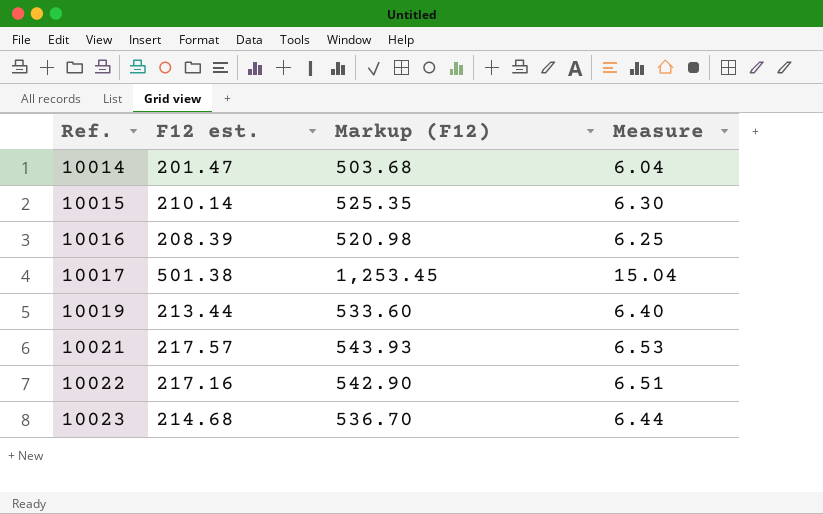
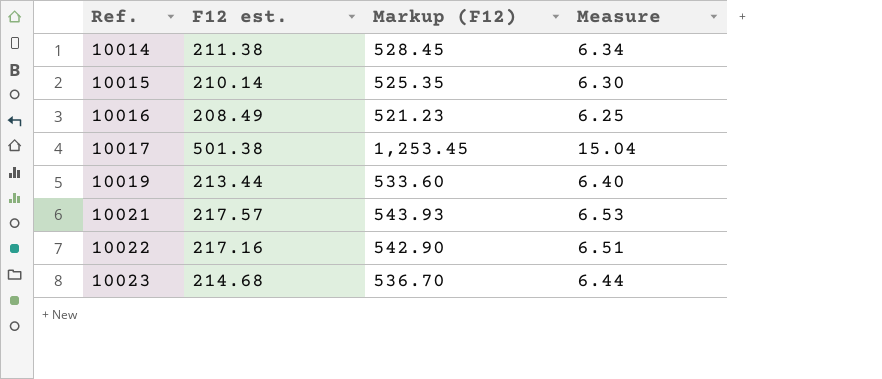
10014 | F12 est.: 201.47 -> 211.38
10014 | Markup (F12): 503.68 -> 528.45
10014 | Measure: 6.04 -> 6.34
10016 | F12 est.: 208.39 -> 208.49
10016 | Markup (F12): 520.98 -> 521.23

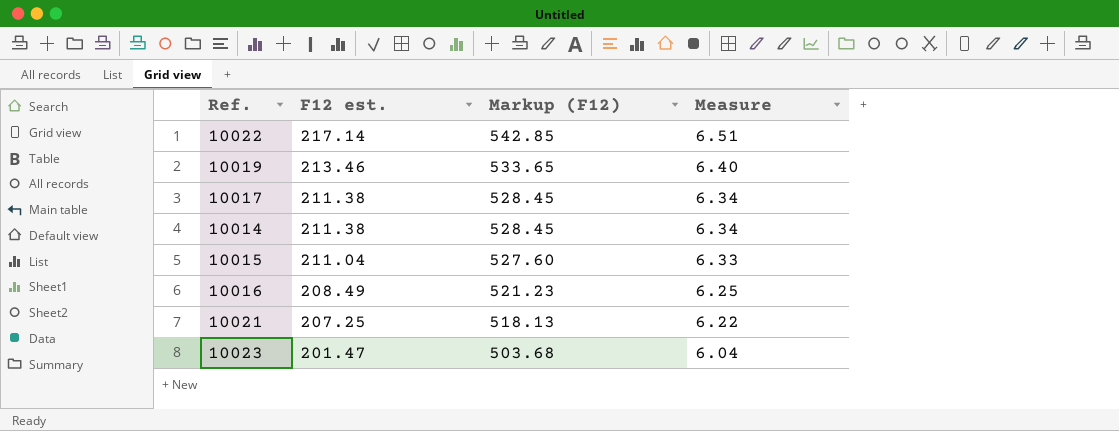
row order: Ref. ascending -> F12 est. descending
10022 | F12 est.: 217.16 -> 217.14
10022 | Markup (F12): 542.90 -> 542.85
10019 | F12 est.: 213.44 -> 213.46
10019 | Markup (F12): 533.60 -> 533.65
10017 | F12 est.: 501.38 -> 211.38
10017 | Markup (F12): 1,253.45 -> 528.45
10017 | Measure: 15.04 -> 6.34
10015 | F12 est.: 210.14 -> 211.04
10015 | Markup (F12): 525.35 -> 527.60
10015 | Measure: 6.30 -> 6.33
10021 | F12 est.: 217.57 -> 207.25
10021 | Markup (F12): 543.93 -> 518.13
10021 | Measure: 6.53 -> 6.22
10023 | F12 est.: 214.68 -> 201.47
10023 | Markup (F12): 536.70 -> 503.68
10023 | Measure: 6.44 -> 6.04

